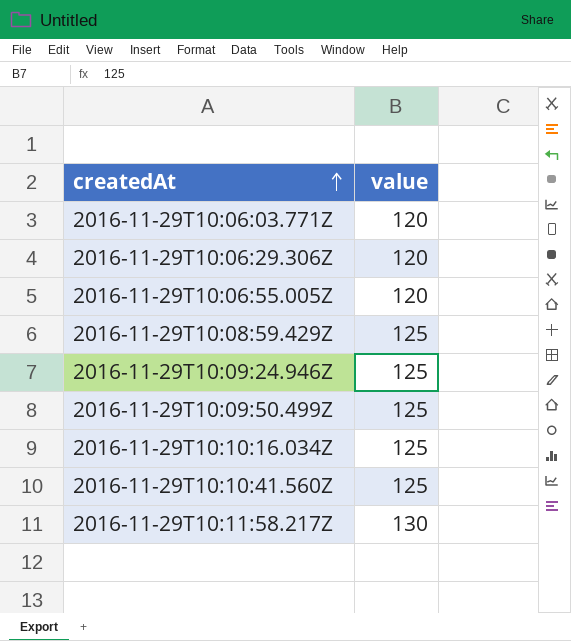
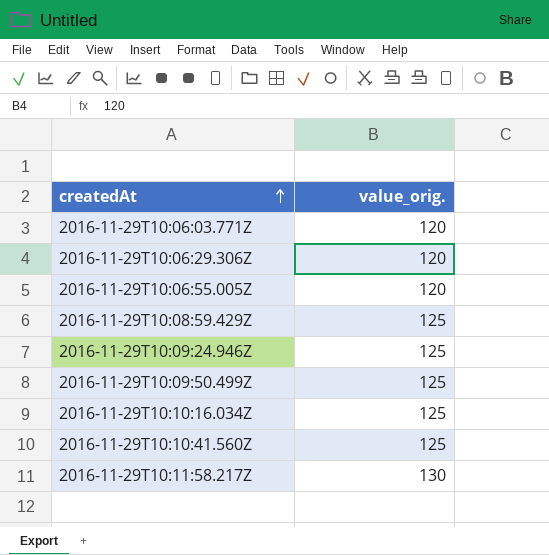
column name: value -> value_orig.

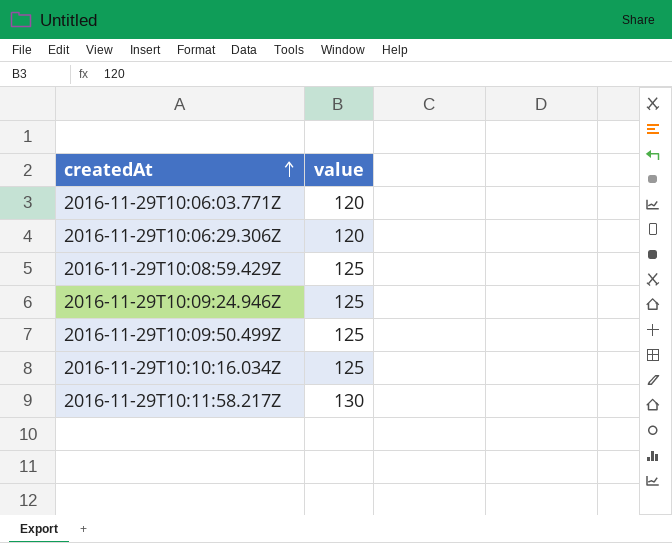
column name: value_orig. -> value
row 2016-11-29T10:06:55.005Z: 120 -> none
row 2016-11-29T10:10:41.560Z: 125 -> none

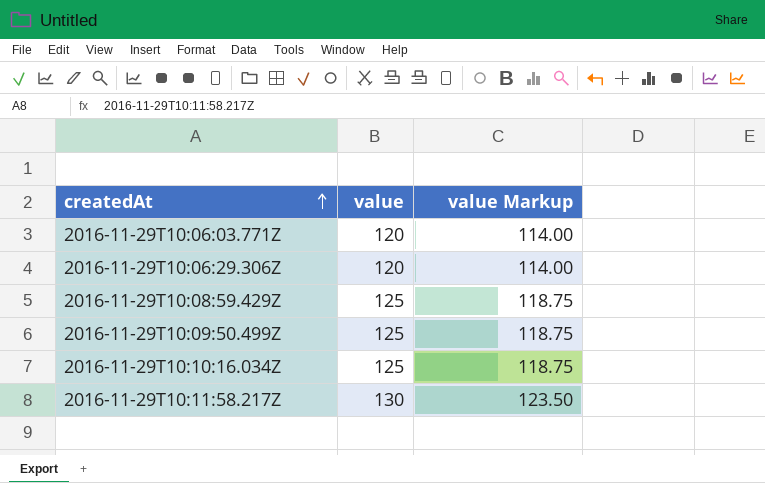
column value Markup | formula: none -> [value] * 0.95
row 2016-11-29T10:09:24.946Z: 125 -> none

